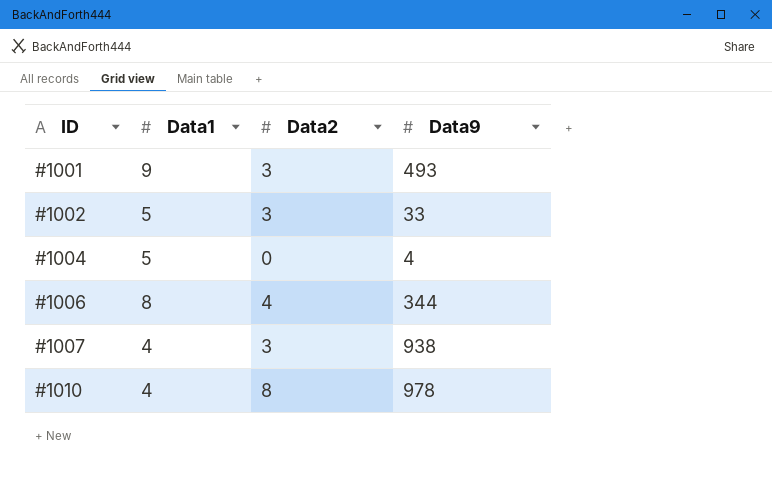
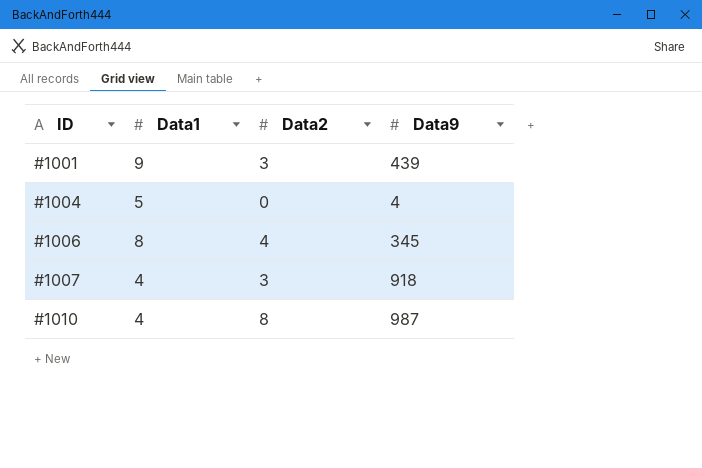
row #1002: 5 | 3 | 33 -> none
#1001 | Data9: 493 -> 439
#1006 | Data9: 344 -> 345
#1007 | Data9: 938 -> 918
#1010 | Data9: 978 -> 987

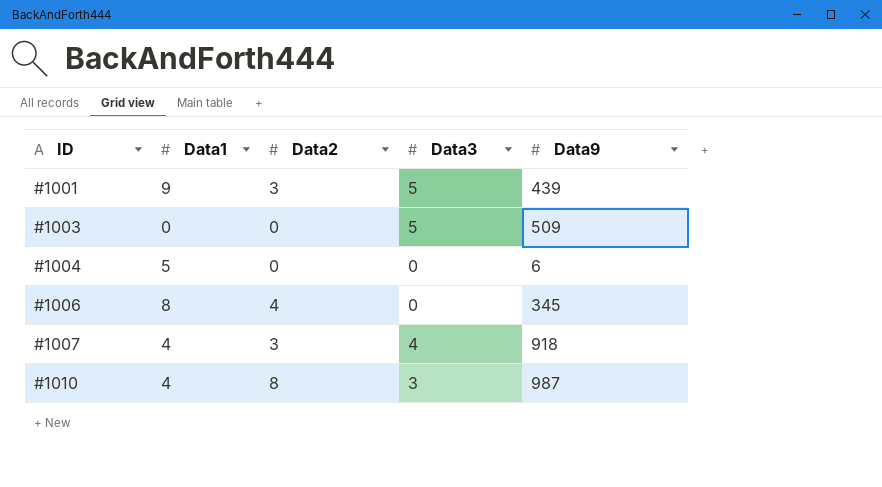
column Data3 | position: none -> 4
row #1003: none -> 0 | 0 | 5 | 509
#1004 | Data9: 4 -> 6

